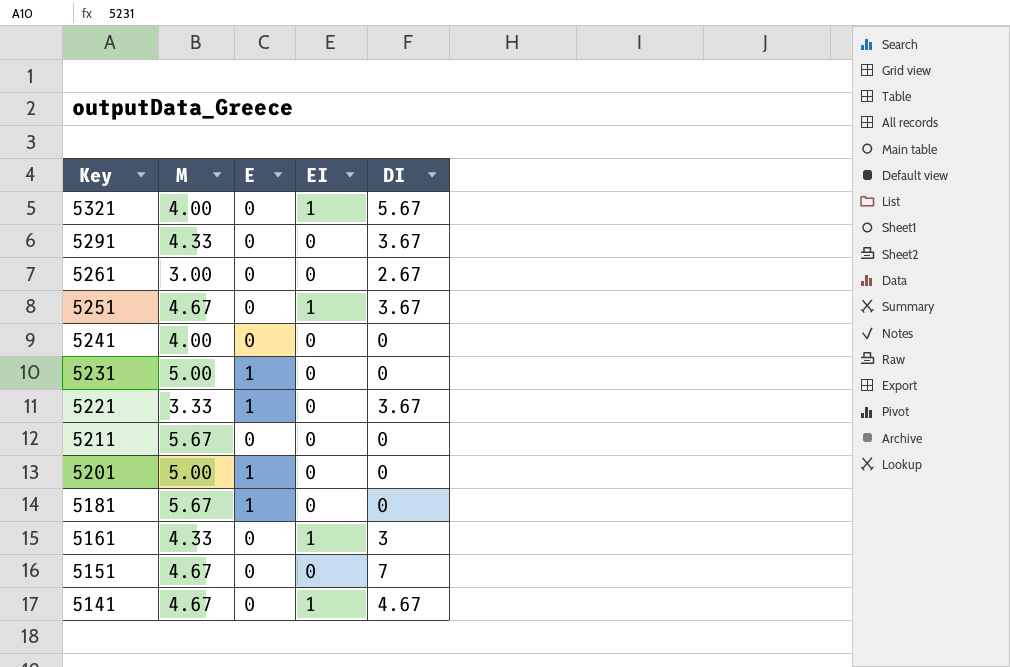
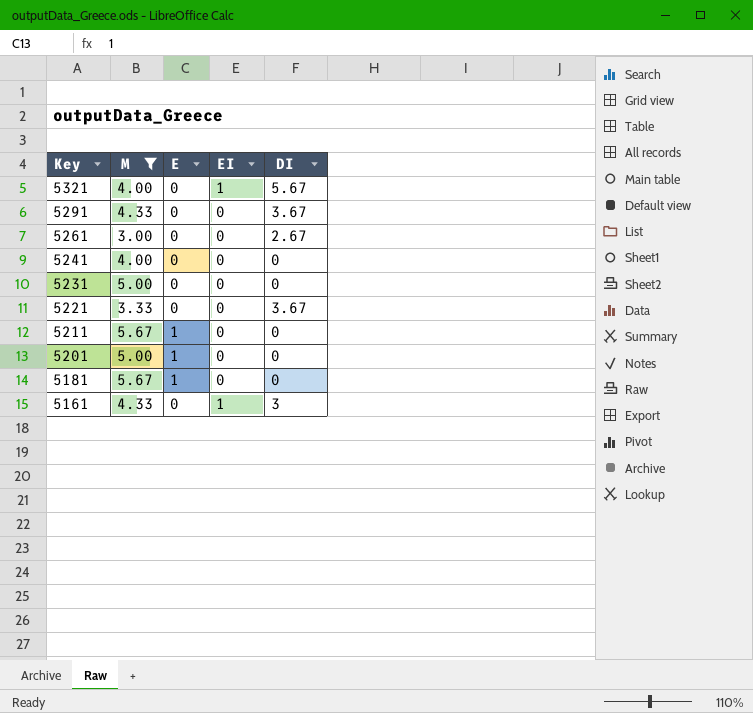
filter: none -> M != 4.67
5231 | E: 1 -> 0
5221 | E: 1 -> 0
5211 | E: 0 -> 1

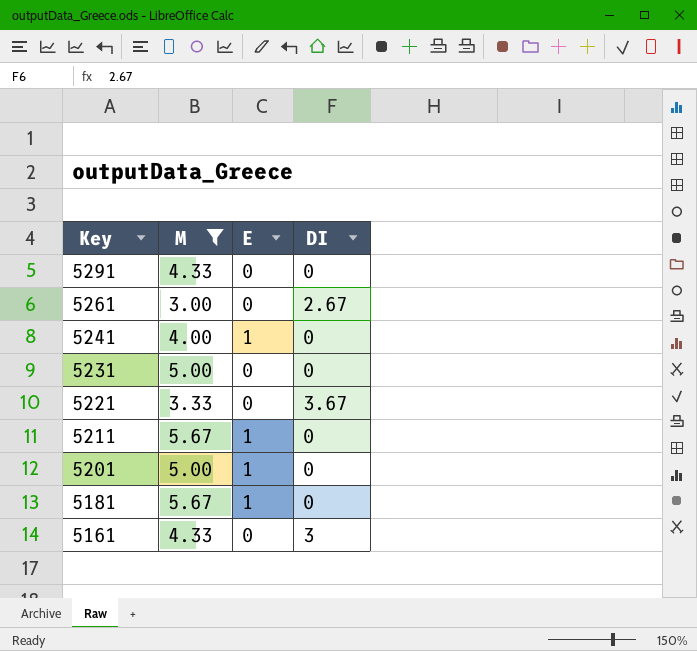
column EI | position: 4 -> none
row 5321: 4.00 | 0 | 1 | 5.67 -> none
5291 | DI: 3.67 -> 0
5241 | E: 0 -> 1

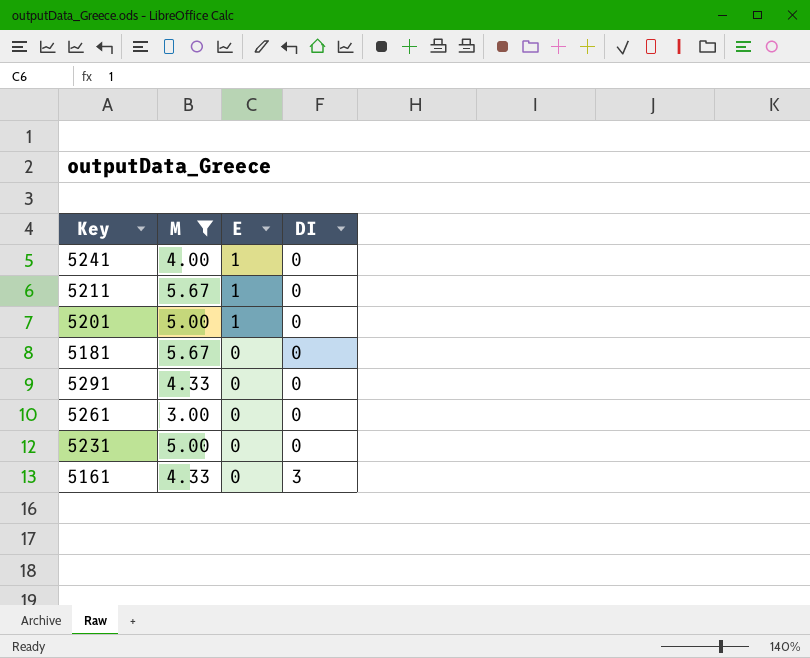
row order: Key descending -> E descending
row 5221: 3.33 | 0 | 3.67 -> none
5181 | E: 1 -> 0
5261 | DI: 2.67 -> 0

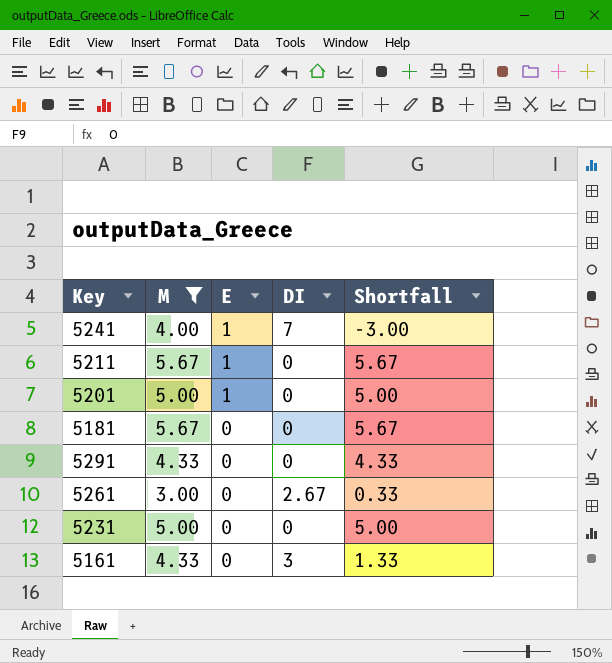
column Shortfall | formula: none -> [M] - [DI]
5241 | DI: 0 -> 7
5261 | DI: 0 -> 2.67

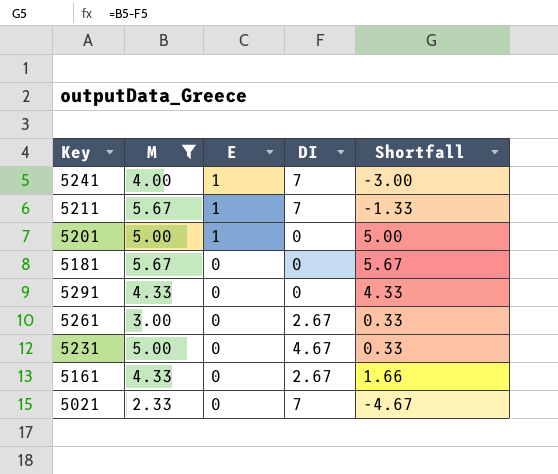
5211 | DI: 0 -> 7
5211 | Shortfall: 5.67 -> -1.33
5231 | DI: 0 -> 4.67
5231 | Shortfall: 5.00 -> 0.33
5161 | DI: 3 -> 2.67
5161 | Shortfall: 1.33 -> 1.66
row 5021: none -> 2.33 | 0 | 7 | -4.67

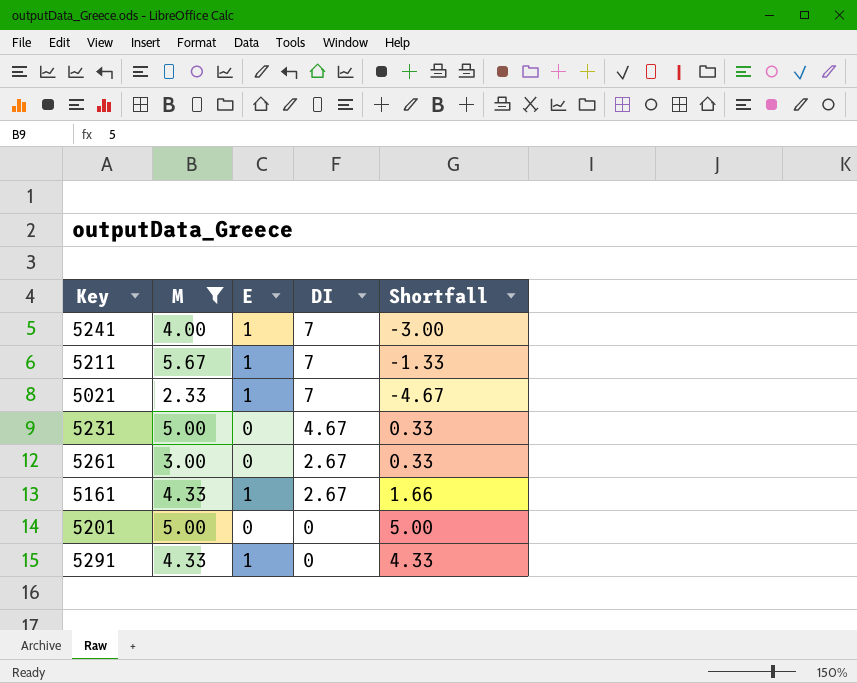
row order: E descending -> DI descending
row 5181: 5.67 | 0 | 0 | 5.67 -> none
5021 | E: 0 -> 1
5161 | E: 0 -> 1
5201 | E: 1 -> 0
5291 | E: 0 -> 1

